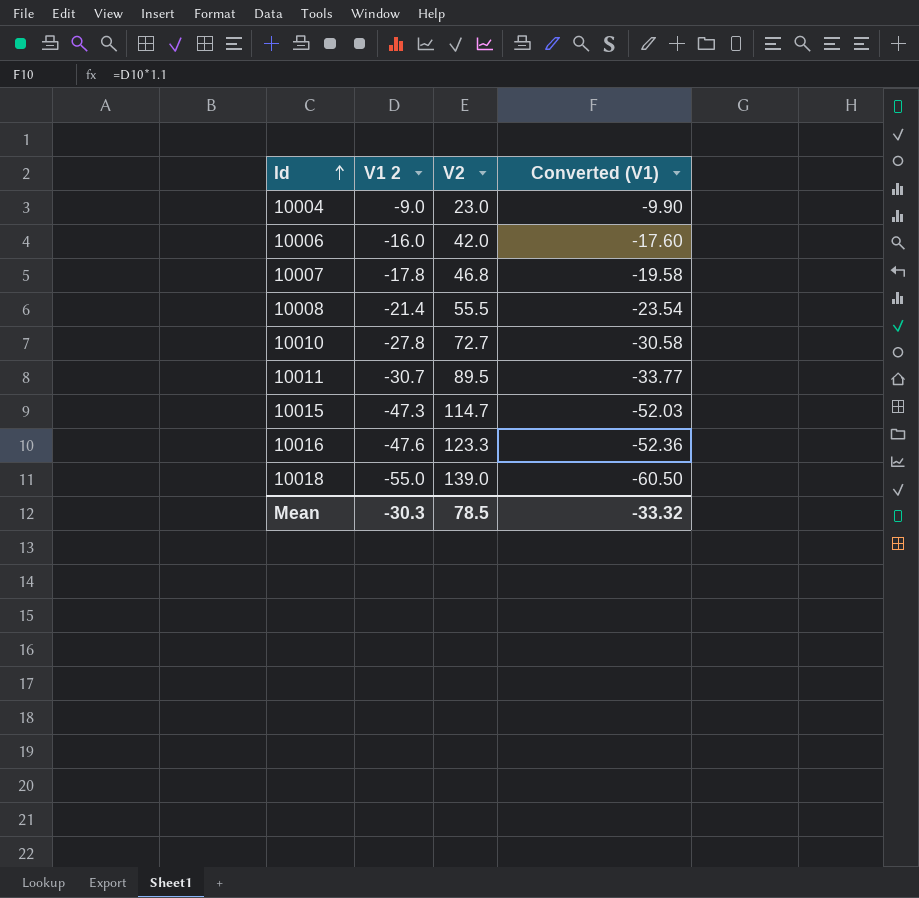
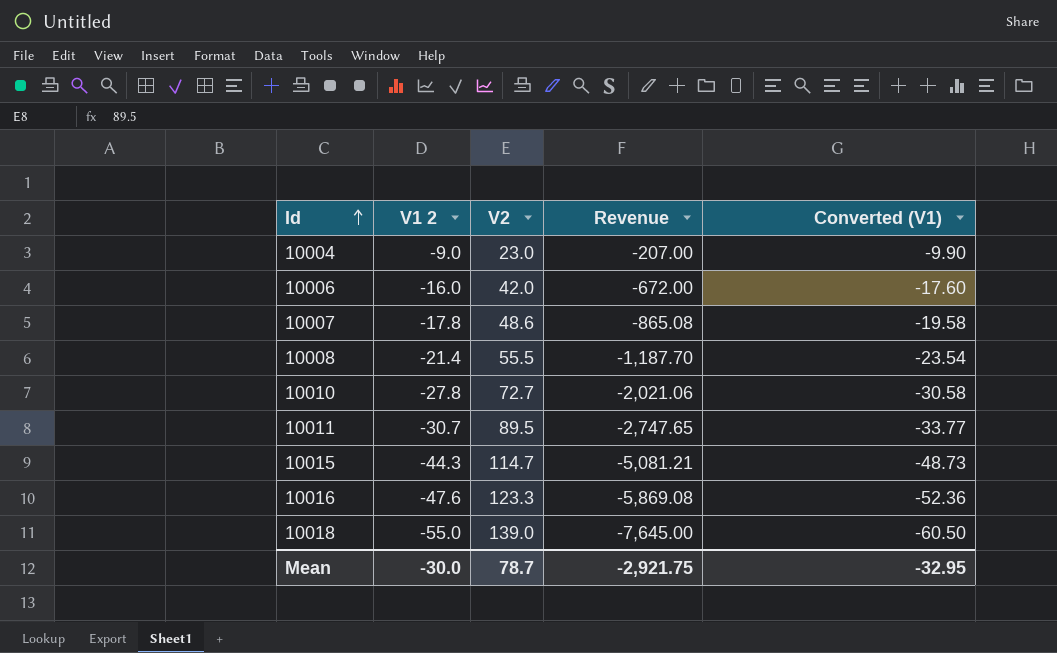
column Revenue | formula: none -> [V1 2] * [V2]
10007 | V2: 46.8 -> 48.6
10015 | V1 2: -47.3 -> -44.3
10015 | Converted (V1): -52.03 -> -48.73
Mean | V1 2: -30.3 -> -30.0
Mean | V2: 78.5 -> 78.7
Mean | Converted (V1): -33.32 -> -32.95

